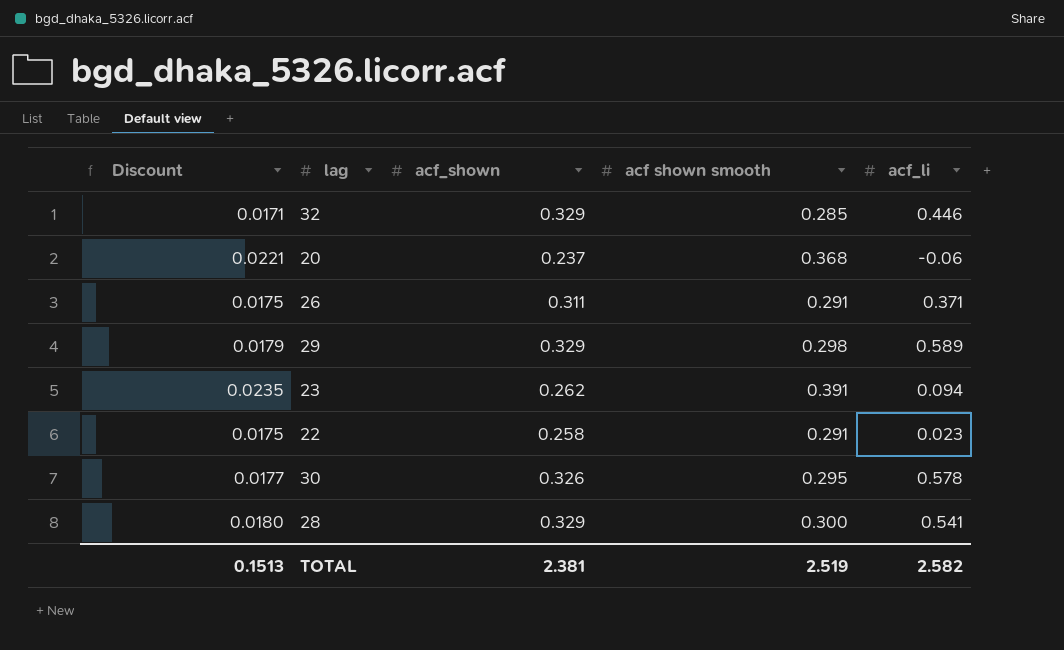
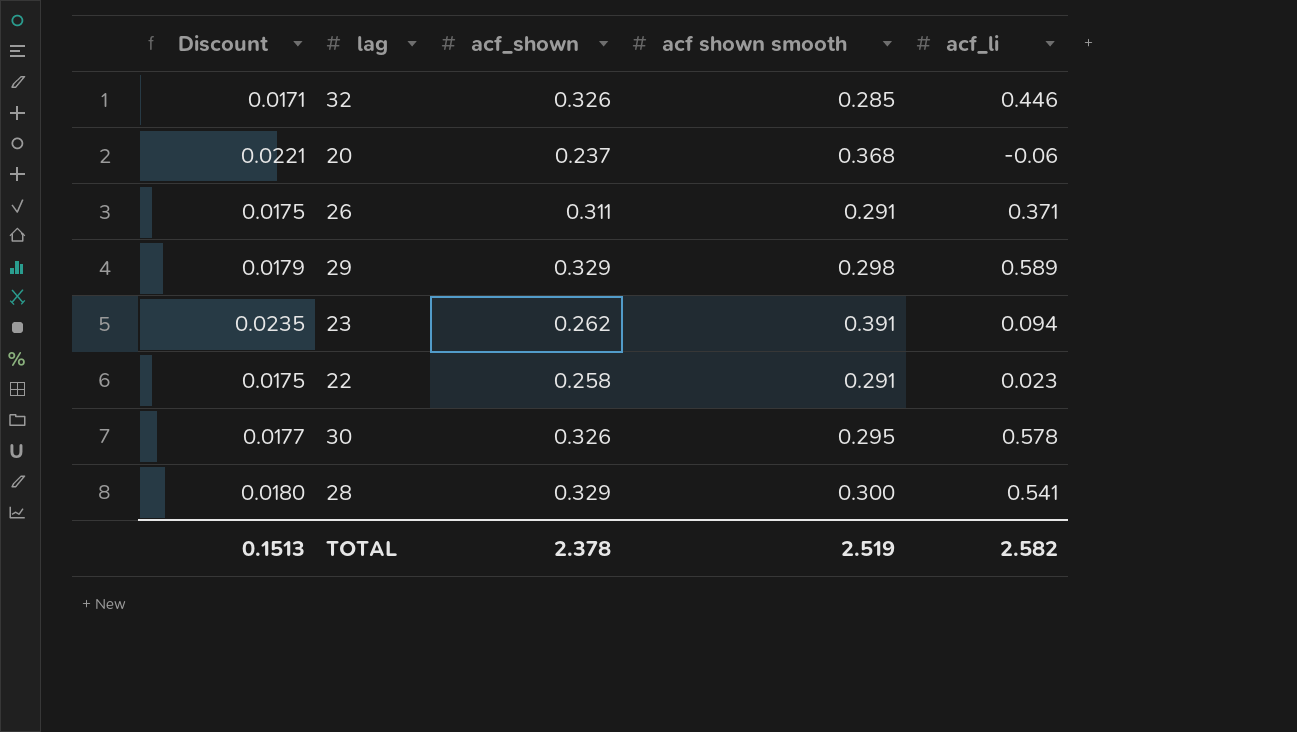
32 | acf_shown: 0.329 -> 0.326
TOTAL | acf_shown: 2.381 -> 2.378

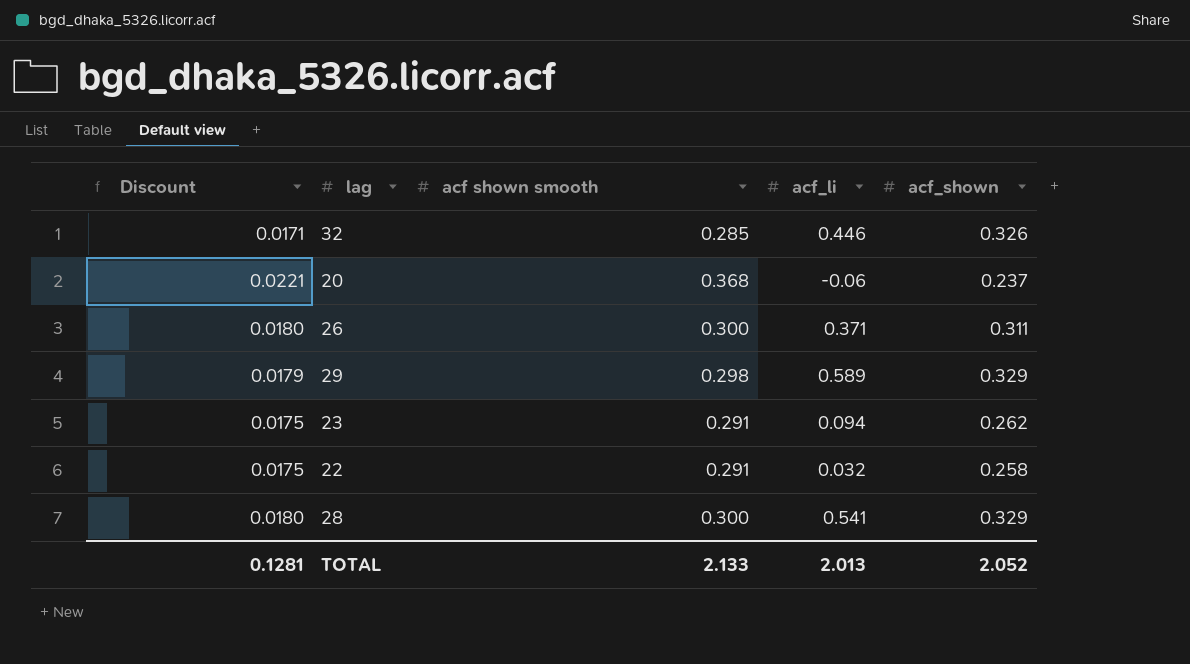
column acf_shown | position: 3 -> 5
row 30: 0.0177 | 0.326 | 0.295 | 0.578 -> none
26 | Discount: 0.0175 -> 0.0180
26 | acf shown smooth: 0.291 -> 0.300
23 | Discount: 0.0235 -> 0.0175
23 | acf shown smooth: 0.391 -> 0.291
22 | acf_li: 0.023 -> 0.032
TOTAL | Discount: 0.1513 -> 0.1281
TOTAL | acf shown smooth: 2.519 -> 2.133
TOTAL | acf_li: 2.582 -> 2.013
TOTAL | acf_shown: 2.378 -> 2.052

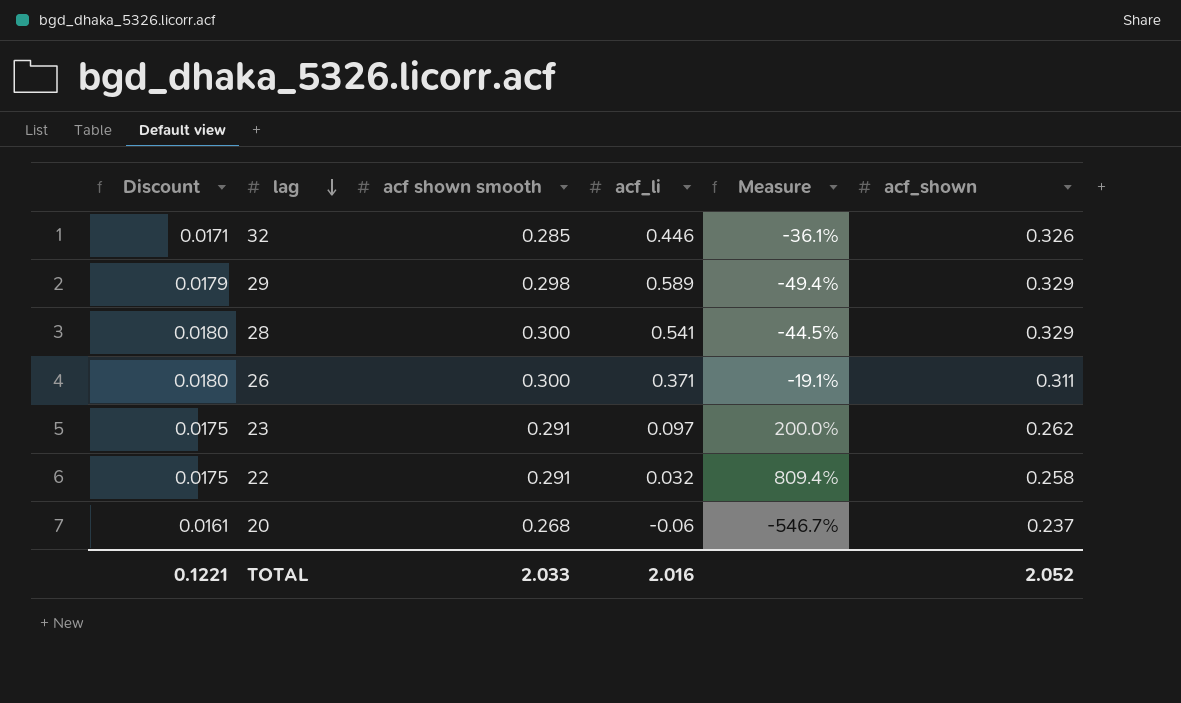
row order: none -> lag descending
column Measure | formula: none -> ([acf shown smooth] - [acf_li]) / [acf_li]
23 | acf_li: 0.094 -> 0.097
20 | Discount: 0.0221 -> 0.0161
20 | acf shown smooth: 0.368 -> 0.268
TOTAL | Discount: 0.1281 -> 0.1221
TOTAL | acf shown smooth: 2.133 -> 2.033
TOTAL | acf_li: 2.013 -> 2.016

